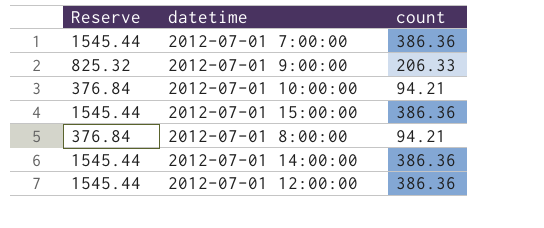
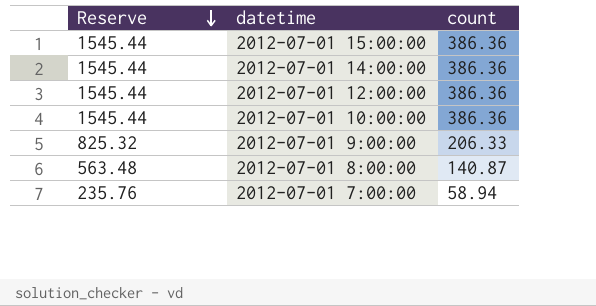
row order: none -> Reserve descending
2012-07-01 10:00:00 | Reserve: 376.84 -> 1545.44
2012-07-01 10:00:00 | count: 94.21 -> 386.36
2012-07-01 8:00:00 | Reserve: 376.84 -> 563.48
2012-07-01 8:00:00 | count: 94.21 -> 140.87
2012-07-01 7:00:00 | Reserve: 1545.44 -> 235.76
2012-07-01 7:00:00 | count: 386.36 -> 58.94

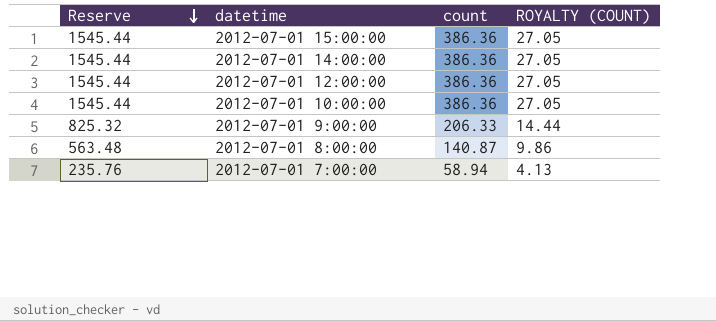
column ROYALTY (COUNT) | formula: none -> [count] * 0.07

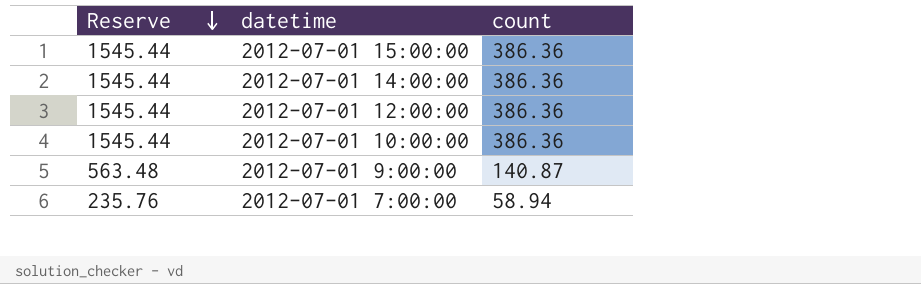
column ROYALTY (COUNT) | formula: [count] * 0.07 -> none
row 2012-07-01 8:00:00: 563.48 | 140.87 | 9.86 -> none
2012-07-01 9:00:00 | Reserve: 825.32 -> 563.48
2012-07-01 9:00:00 | count: 206.33 -> 140.87

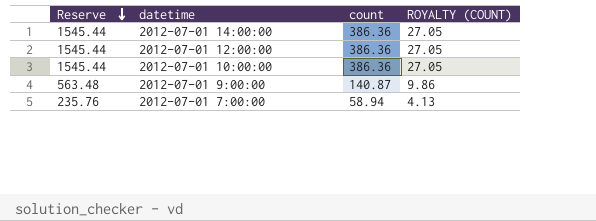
column ROYALTY (COUNT) | formula: none -> [count] * 0.07
row 2012-07-01 15:00:00: 1545.44 | 386.36 -> none

